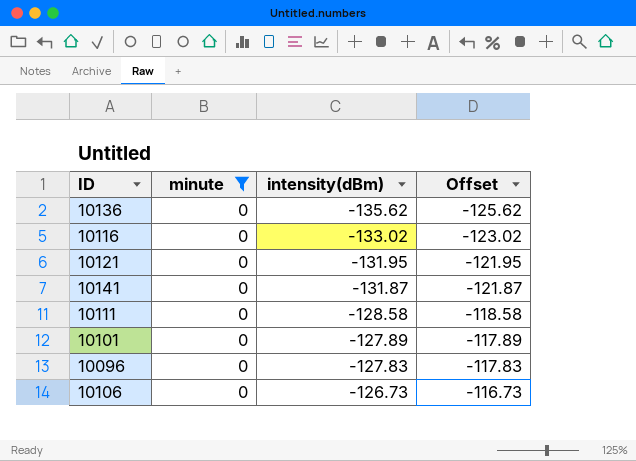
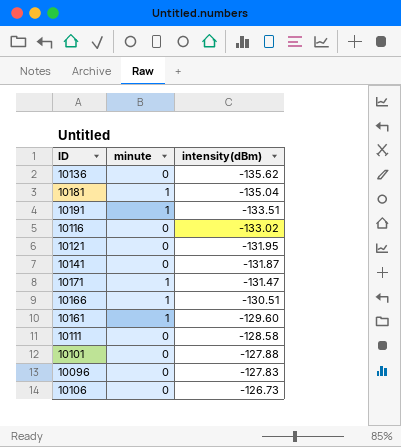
filter: minute = 0 -> none
column Offset | formula: [intensity(dBm)] + 10 -> none
10101 | intensity(dBm): -127.89 -> -127.88

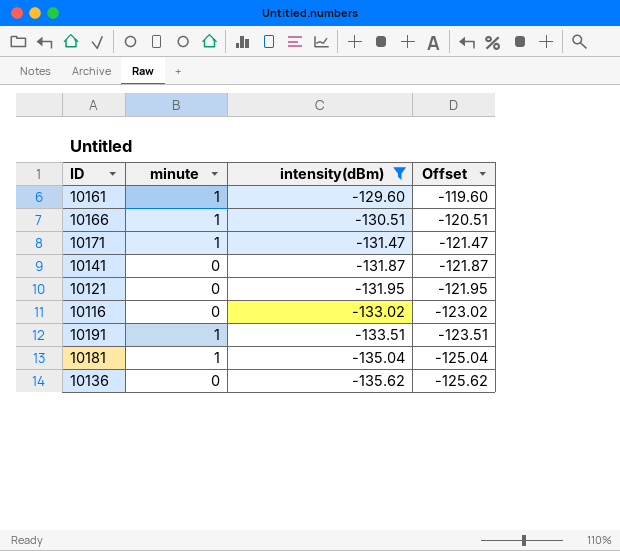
filter: none -> intensity(dBm) <= -129.60
row order: intensity(dBm) ascending -> intensity(dBm) descending
column Offset | formula: none -> [intensity(dBm)] + 10

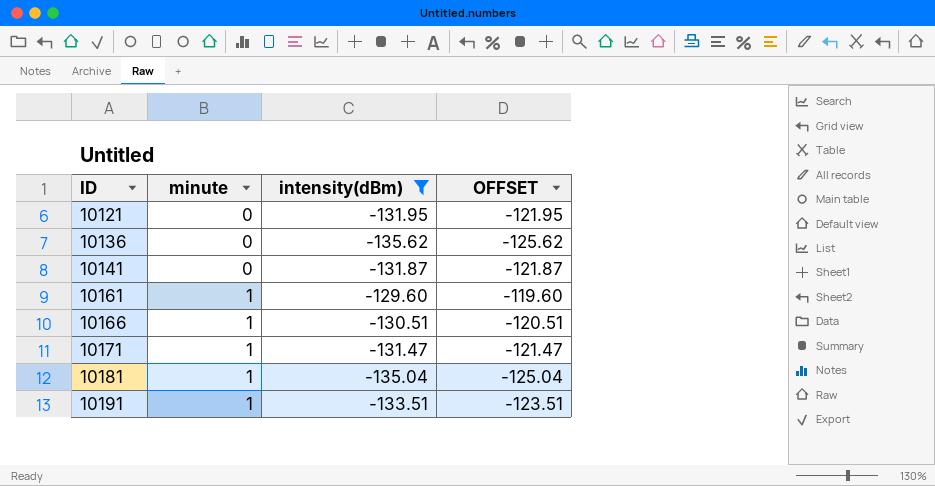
row order: intensity(dBm) descending -> ID ascending
column name: Offset -> OFFSET
row 10116: 0 | -133.02 | -123.02 -> none

